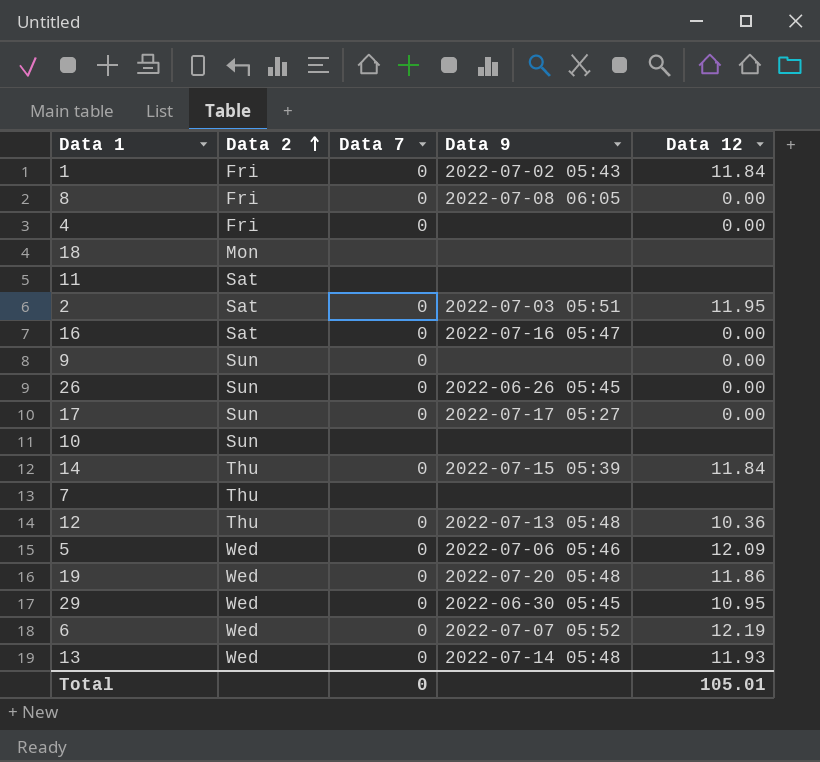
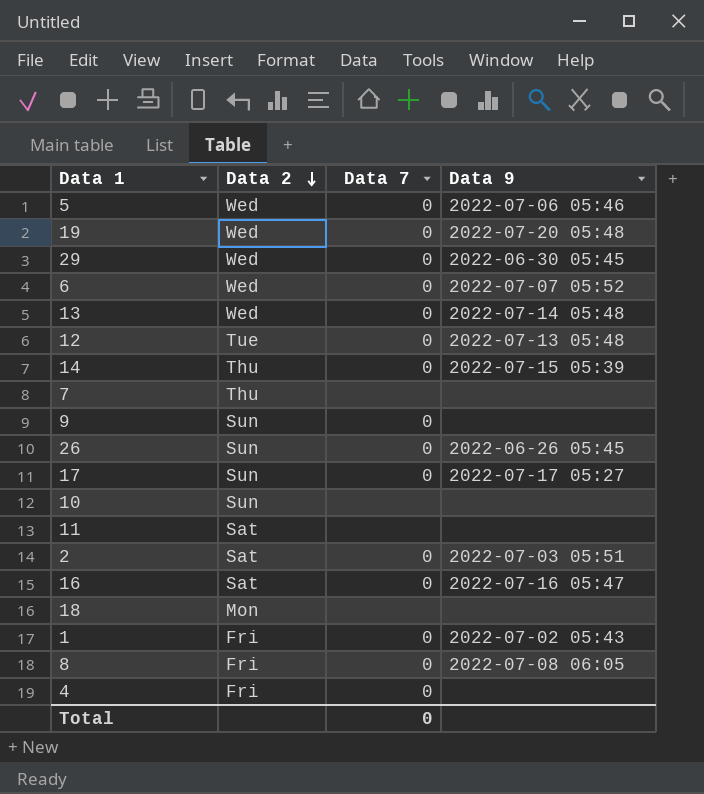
row order: Data 2 ascending -> Data 2 descending
column Data 12 | position: 5 -> none
12 | Data 2: Thu -> Tue

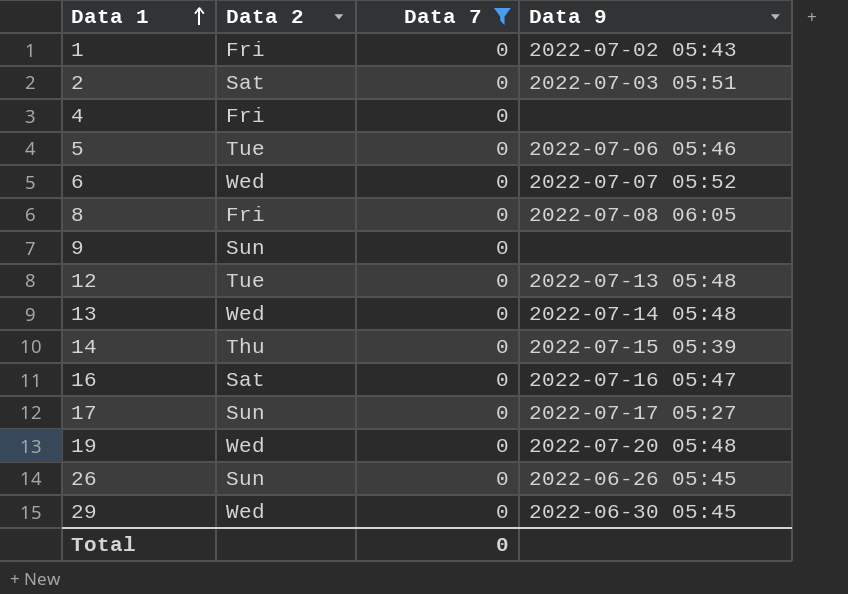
filter: none -> Data 7 = 0
row order: Data 2 descending -> Data 1 ascending
5 | Data 2: Wed -> Tue

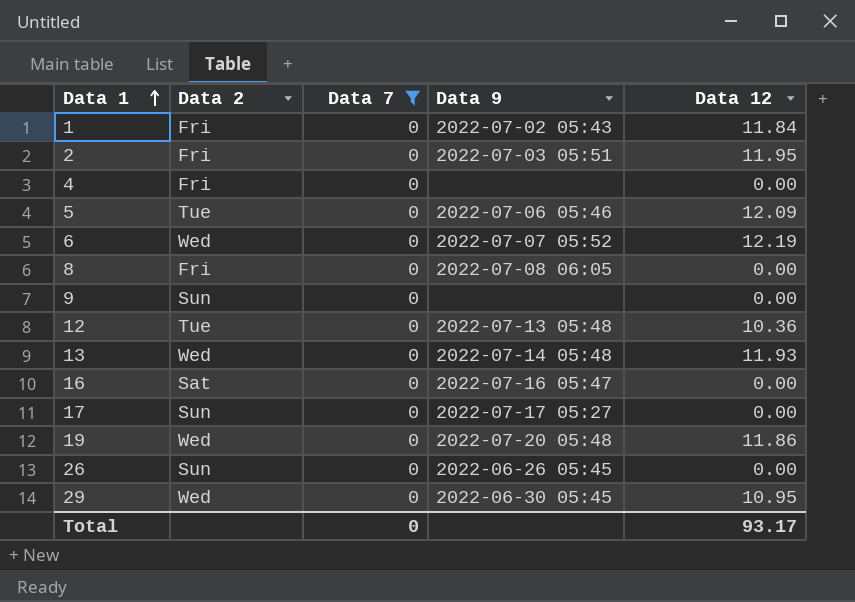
column Data 12 | position: none -> 5
row 14: Thu | 0 | 2022-07-15 05:39 -> none
2 | Data 2: Sat -> Fri

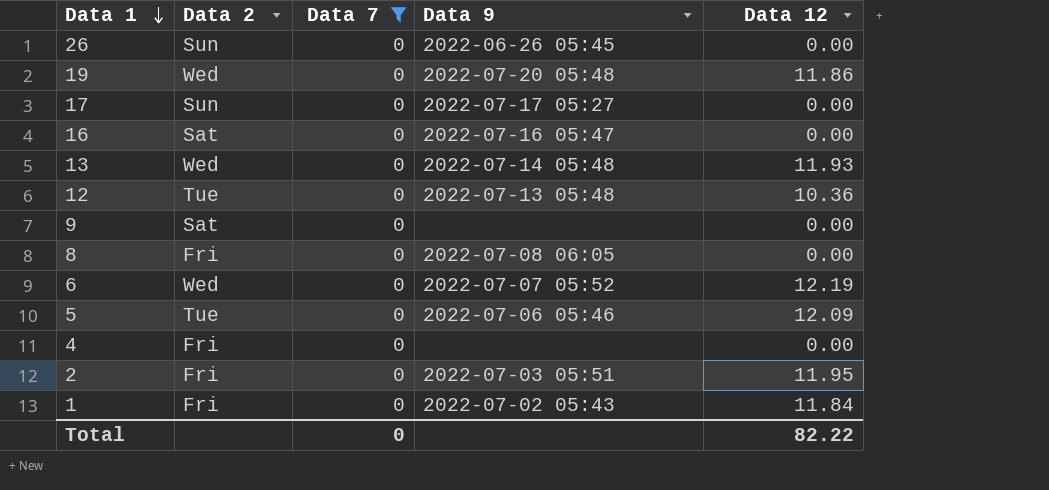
row order: Data 1 ascending -> Data 1 descending
row 29: Wed | 0 | 2022-06-30 05:45 | 10.95 -> none
9 | Data 2: Sun -> Sat
Total | Data 12: 93.17 -> 82.22

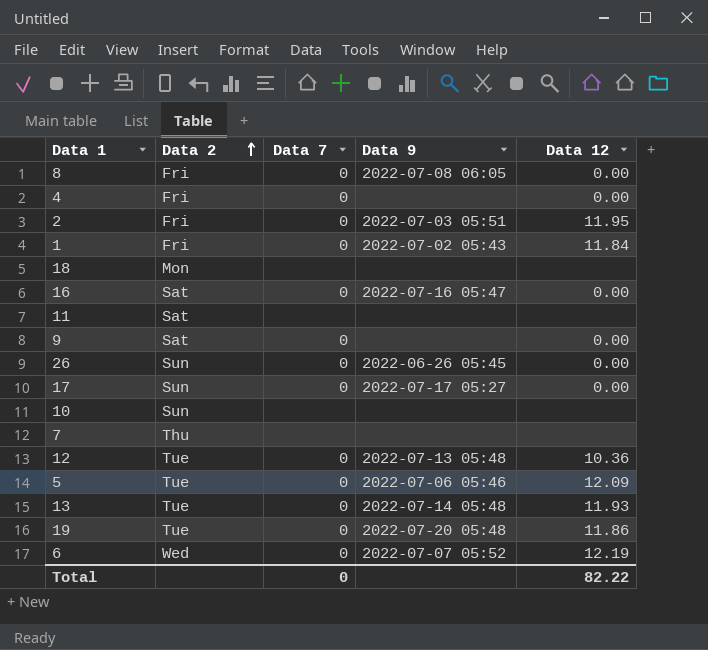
filter: Data 7 = 0 -> none
row order: Data 1 descending -> Data 2 ascending
13 | Data 2: Wed -> Tue
19 | Data 2: Wed -> Tue

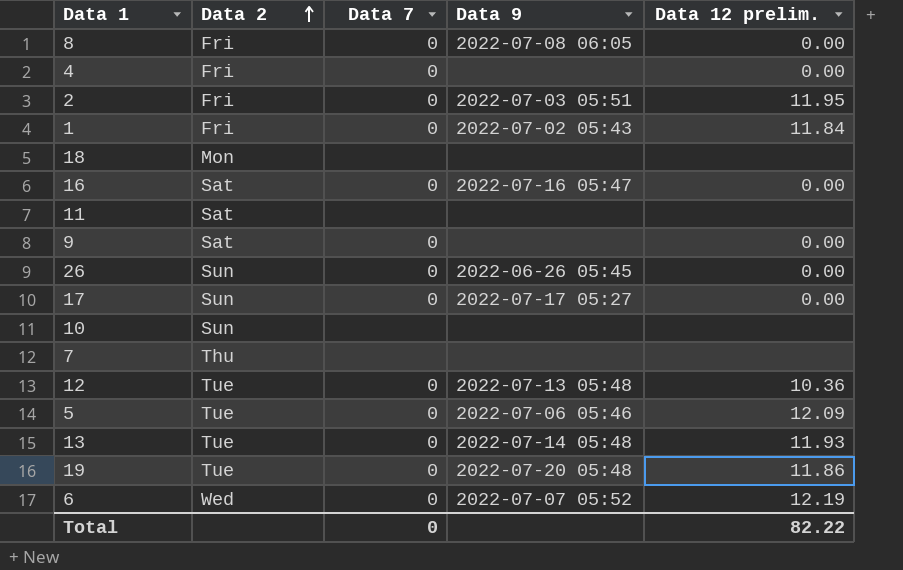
column name: Data 12 -> Data 12 prelim.

